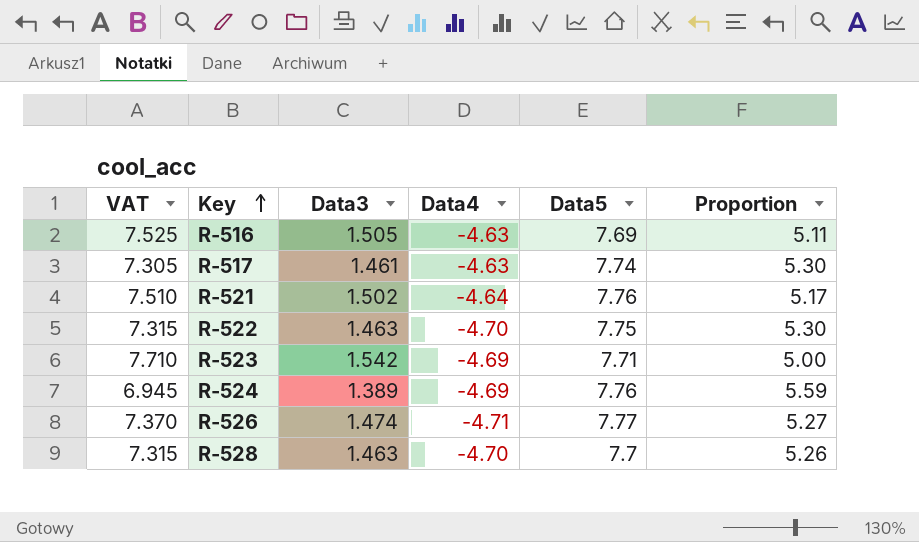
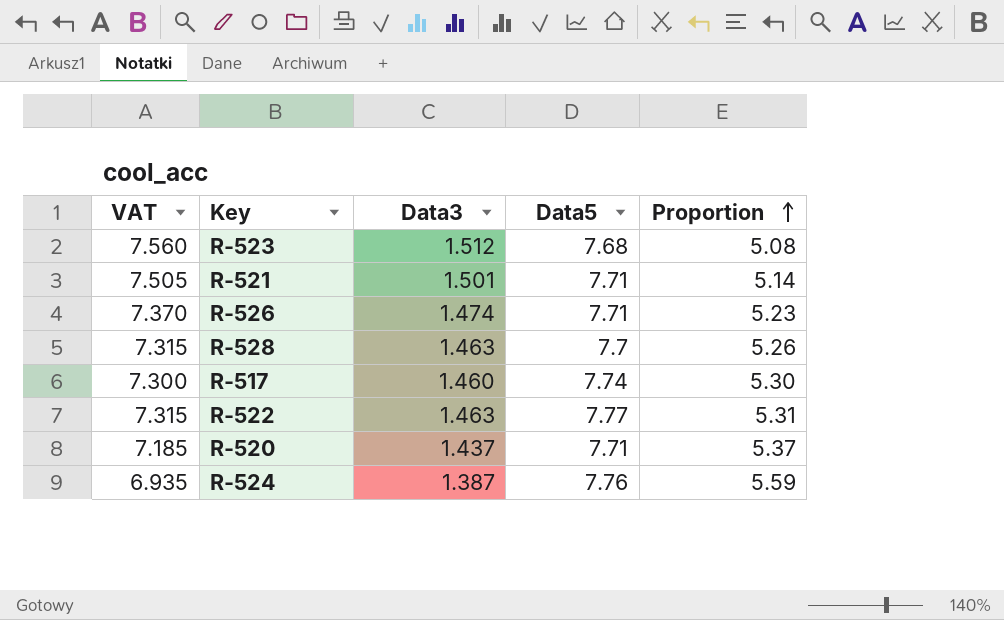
row order: Key ascending -> Proportion ascending
column Data4 | position: 4 -> none
row R-516: 7.525 | 1.505 | -4.63 | 7.69 | 5.11 -> none
R-523 | VAT: 7.710 -> 7.560
R-523 | Data3: 1.542 -> 1.512
R-523 | Data5: 7.71 -> 7.68
R-523 | Proportion: 5.00 -> 5.08
R-521 | VAT: 7.510 -> 7.505
R-521 | Data3: 1.502 -> 1.501
R-521 | Data5: 7.76 -> 7.71
R-521 | Proportion: 5.17 -> 5.14
R-526 | Data5: 7.77 -> 7.71
R-526 | Proportion: 5.27 -> 5.23
R-517 | VAT: 7.305 -> 7.300
R-517 | Data3: 1.461 -> 1.460
R-522 | Data5: 7.75 -> 7.77
R-522 | Proportion: 5.30 -> 5.31
row R-520: none -> 7.185 | 1.437 | 7.71 | 5.37
R-524 | VAT: 6.945 -> 6.935
R-524 | Data3: 1.389 -> 1.387

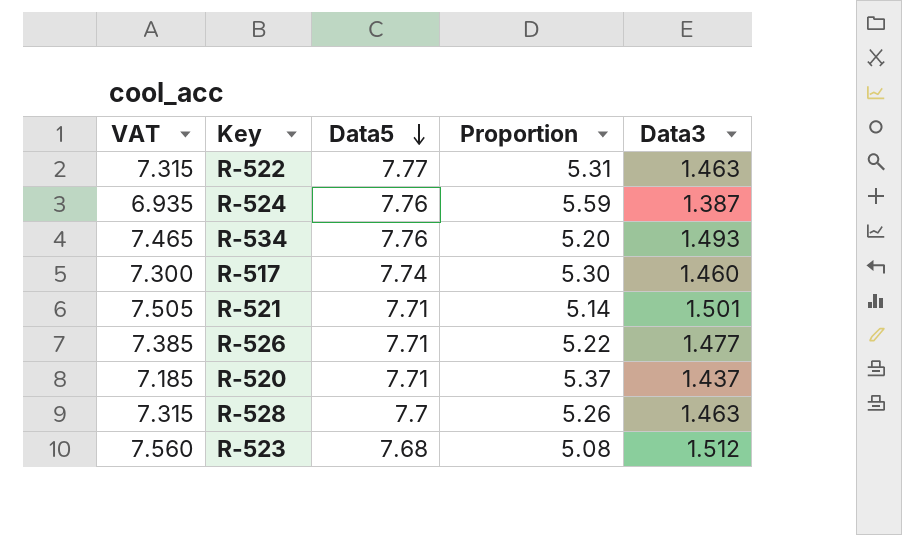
row order: Proportion ascending -> Data5 descending
column Data3 | position: 3 -> 5
row R-534: none -> 7.465 | 7.76 | 5.20 | 1.493
R-526 | VAT: 7.370 -> 7.385
R-526 | Proportion: 5.23 -> 5.22
R-526 | Data3: 1.474 -> 1.477

